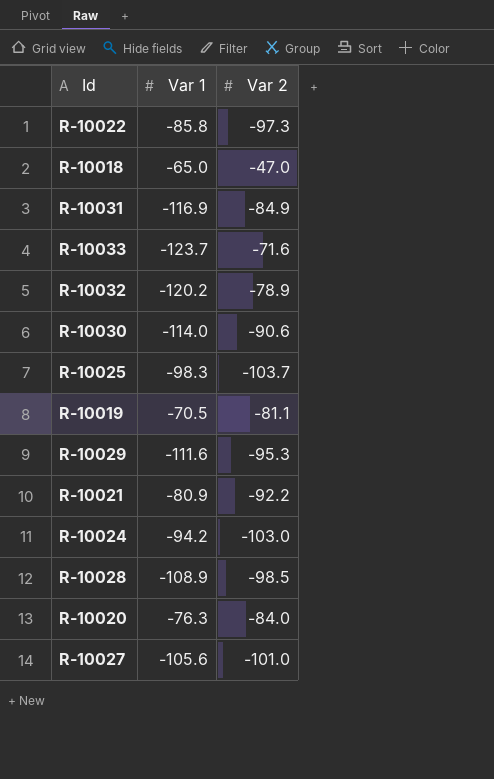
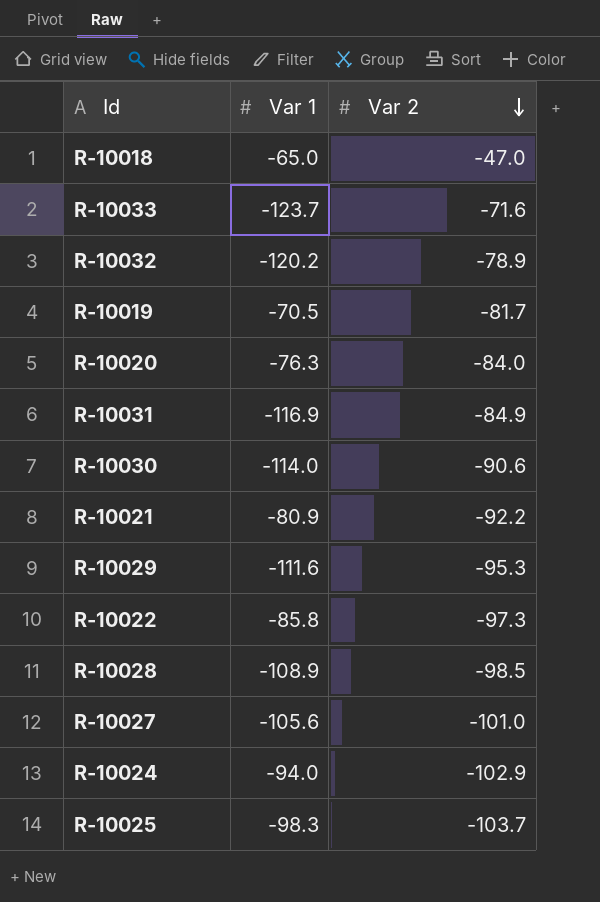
row order: none -> Var 2 descending
R-10019 | Var 2: -81.1 -> -81.7
R-10024 | Var 1: -94.2 -> -94.0
R-10024 | Var 2: -103.0 -> -102.9

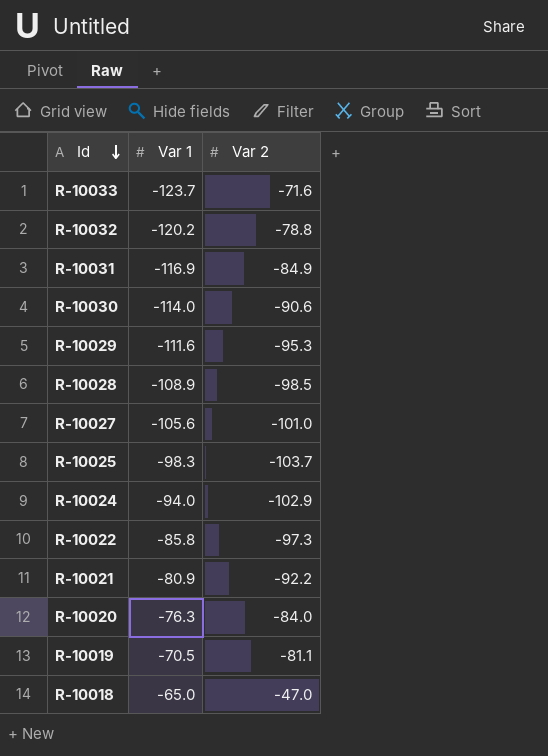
row order: Var 2 descending -> Id descending
R-10032 | Var 2: -78.9 -> -78.8
R-10019 | Var 2: -81.7 -> -81.1

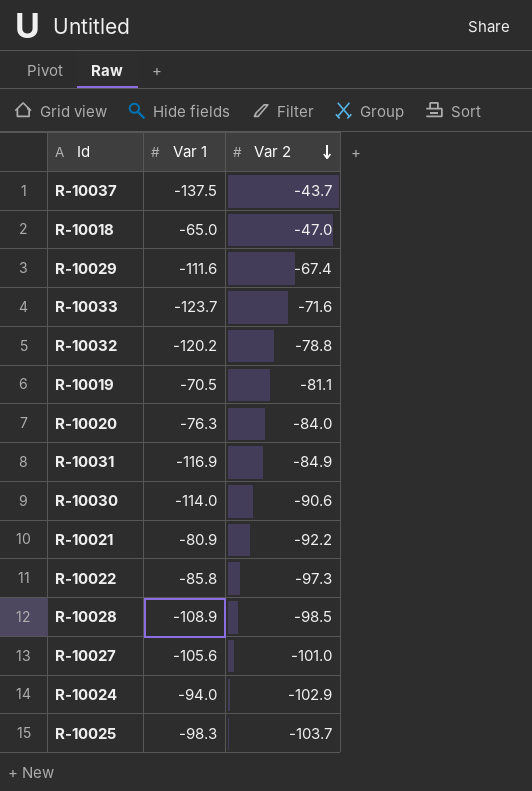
row order: Id descending -> Var 2 descending
row R-10037: none -> -137.5 | -43.7
R-10029 | Var 2: -95.3 -> -67.4

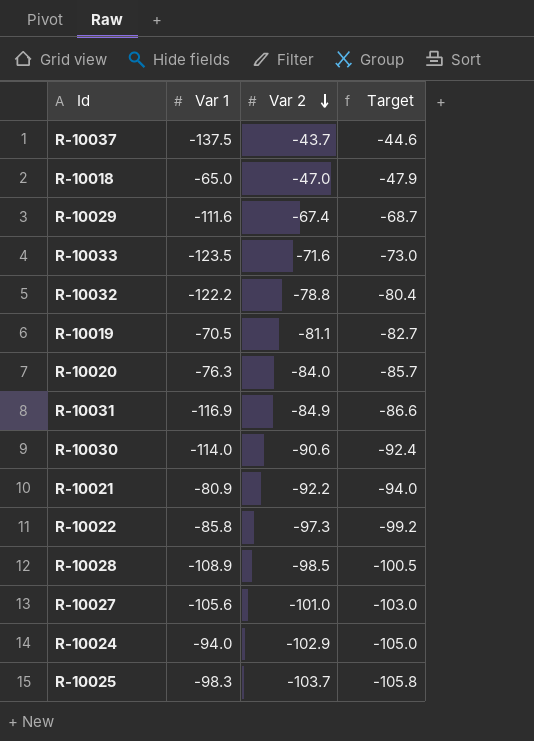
column Target | formula: none -> [Var 2] * 1.02
R-10033 | Var 1: -123.7 -> -123.5
R-10032 | Var 1: -120.2 -> -122.2

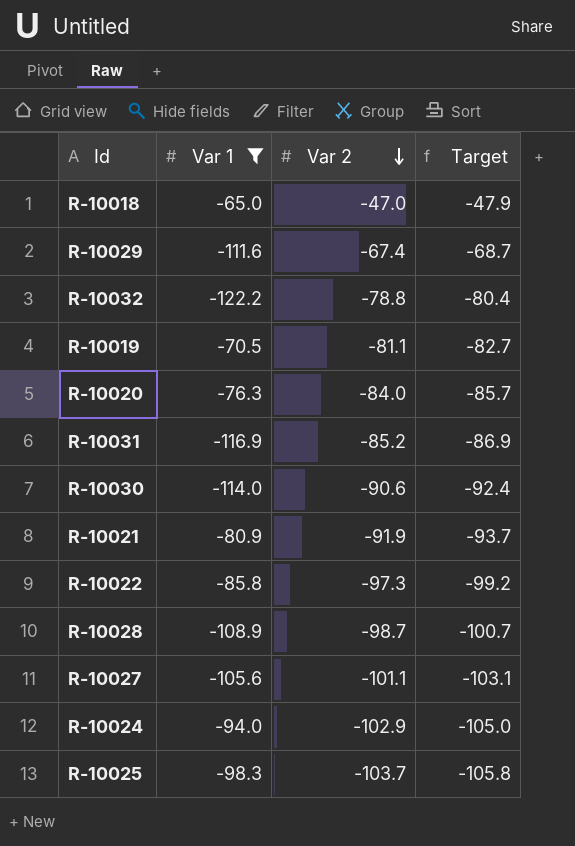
filter: none -> Var 1 >= -122.2
R-10031 | Var 2: -84.9 -> -85.2
R-10031 | Target: -86.6 -> -86.9
R-10021 | Var 2: -92.2 -> -91.9
R-10021 | Target: -94.0 -> -93.7
R-10028 | Var 2: -98.5 -> -98.7
R-10028 | Target: -100.5 -> -100.7
R-10027 | Var 2: -101.0 -> -101.1
R-10027 | Target: -103.0 -> -103.1

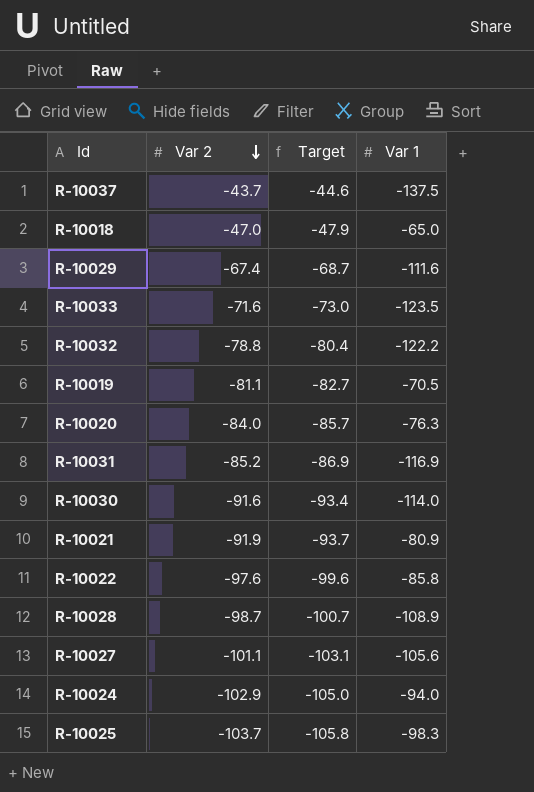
filter: Var 1 >= -122.2 -> none
column Var 1 | position: 2 -> 4
R-10030 | Var 2: -90.6 -> -91.6
R-10030 | Target: -92.4 -> -93.4
R-10022 | Var 2: -97.3 -> -97.6
R-10022 | Target: -99.2 -> -99.6

